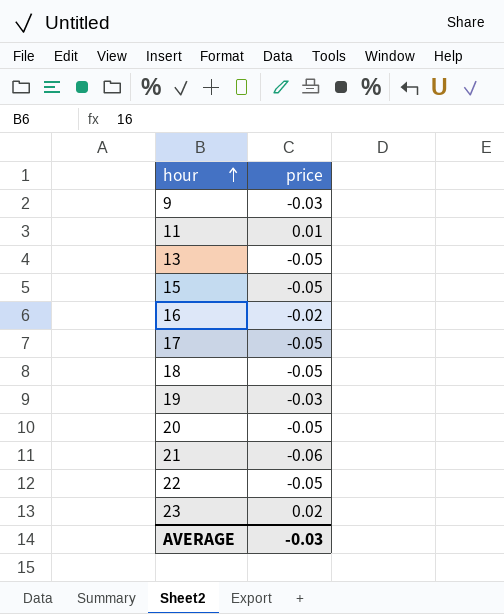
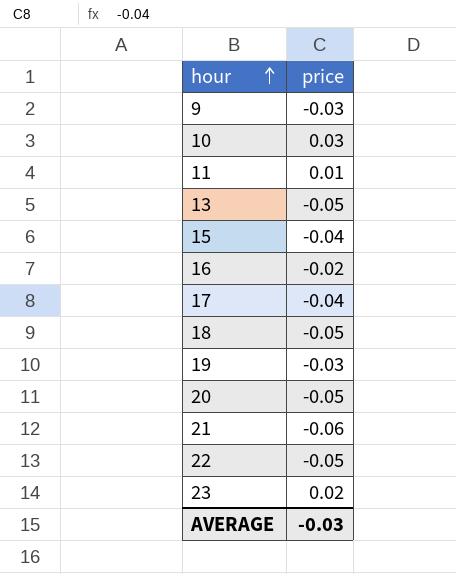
row 10: none -> 0.03
15 | price: -0.05 -> -0.04
17 | price: -0.05 -> -0.04

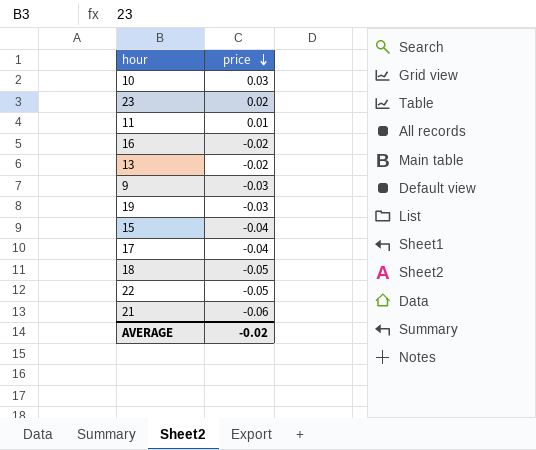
row order: hour ascending -> price descending
row 20: -0.05 -> none
13 | price: -0.05 -> -0.02
AVERAGE | price: -0.03 -> -0.02

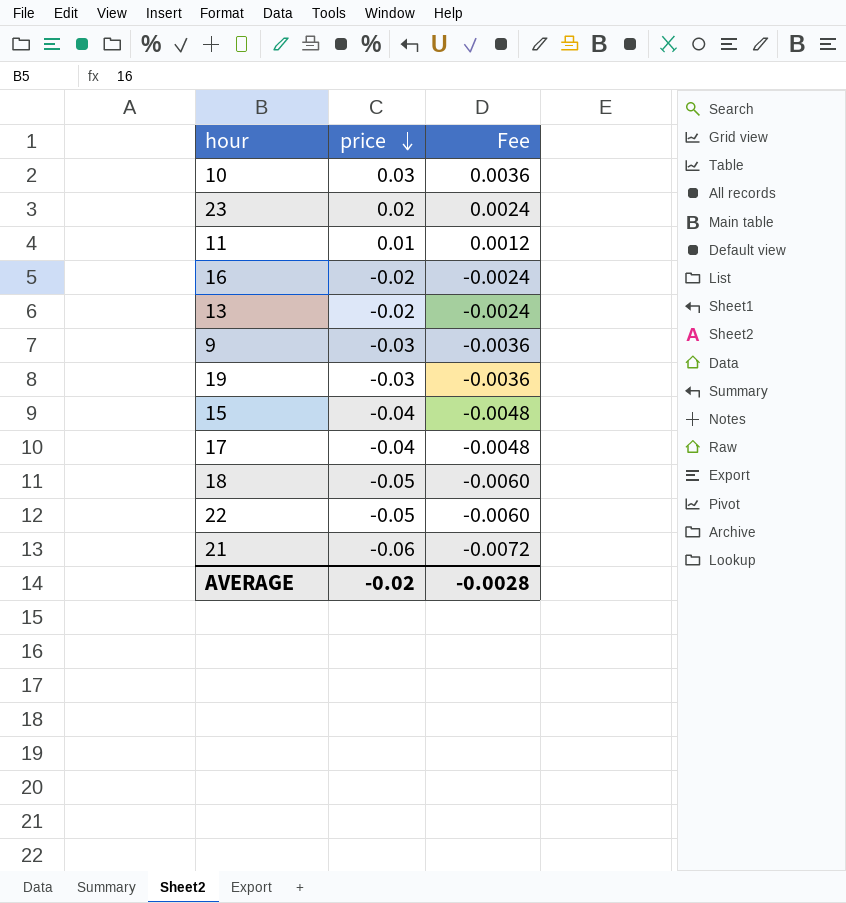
column Fee | formula: none -> [price] * 0.12

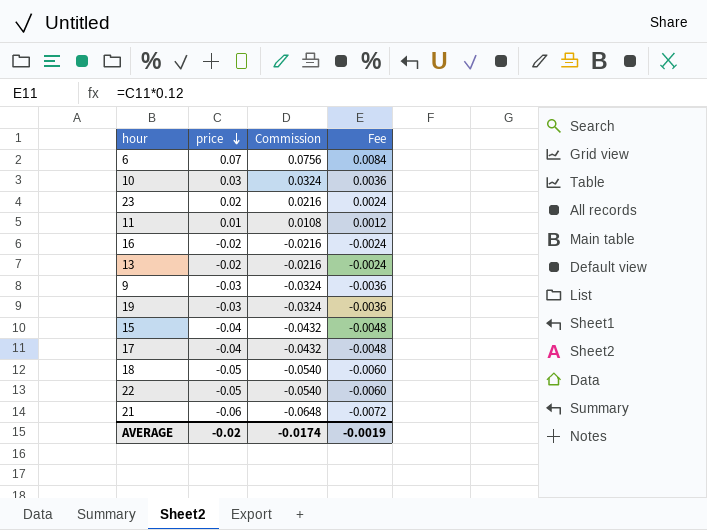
column Commission | formula: none -> [price] * 1.08
row 6: none -> 0.07 | 0.0756 | 0.0084
AVERAGE | Fee: -0.0028 -> -0.0019

